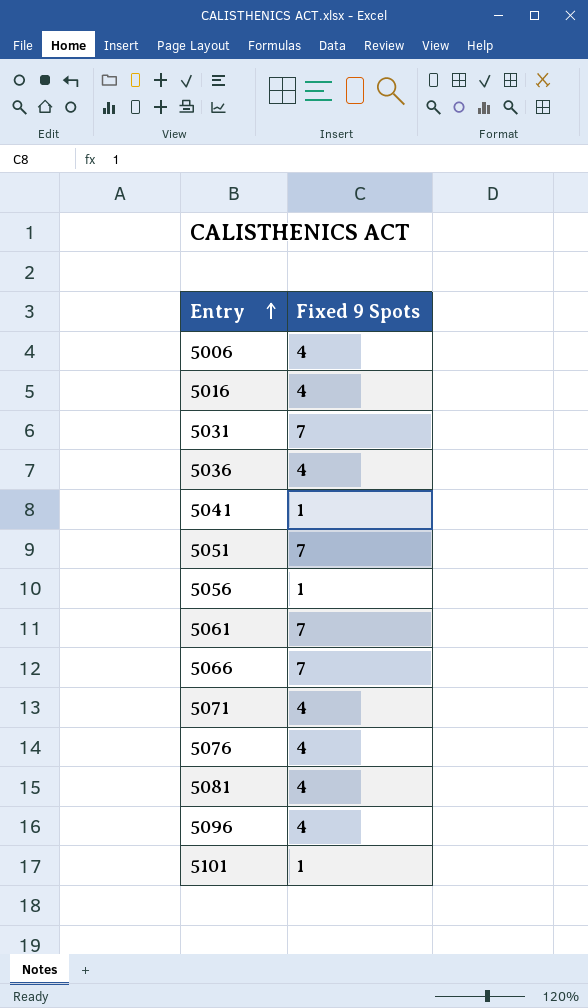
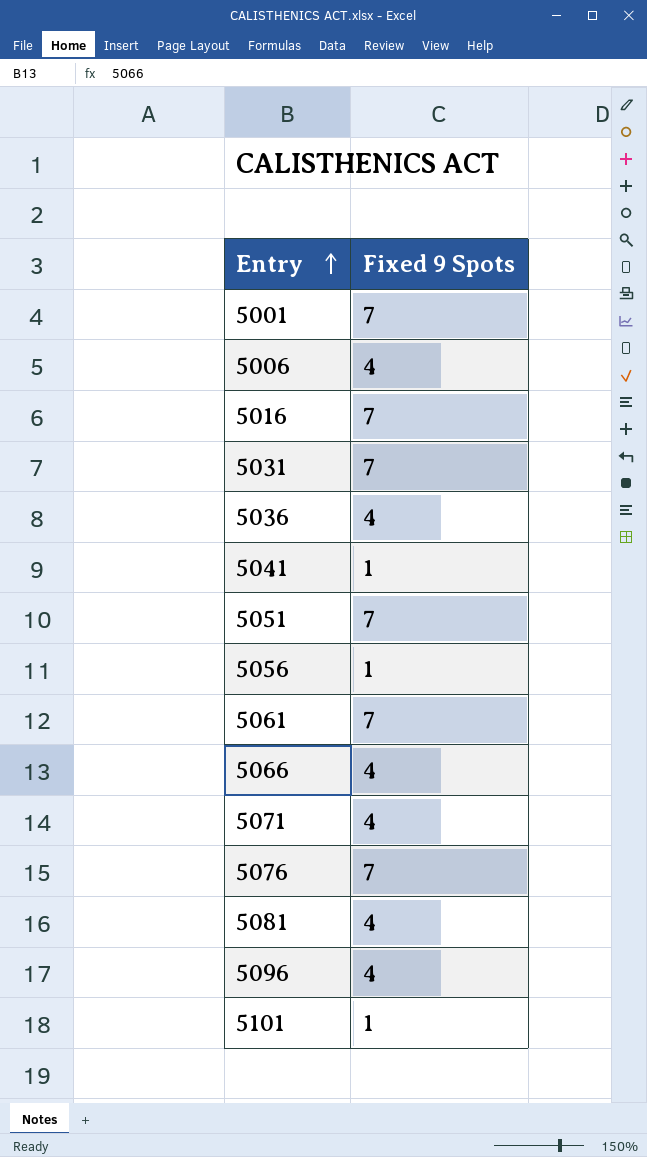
row 5001: none -> 7
5016 | Fixed 9 Spots: 4 -> 7
5066 | Fixed 9 Spots: 7 -> 4
5076 | Fixed 9 Spots: 4 -> 7

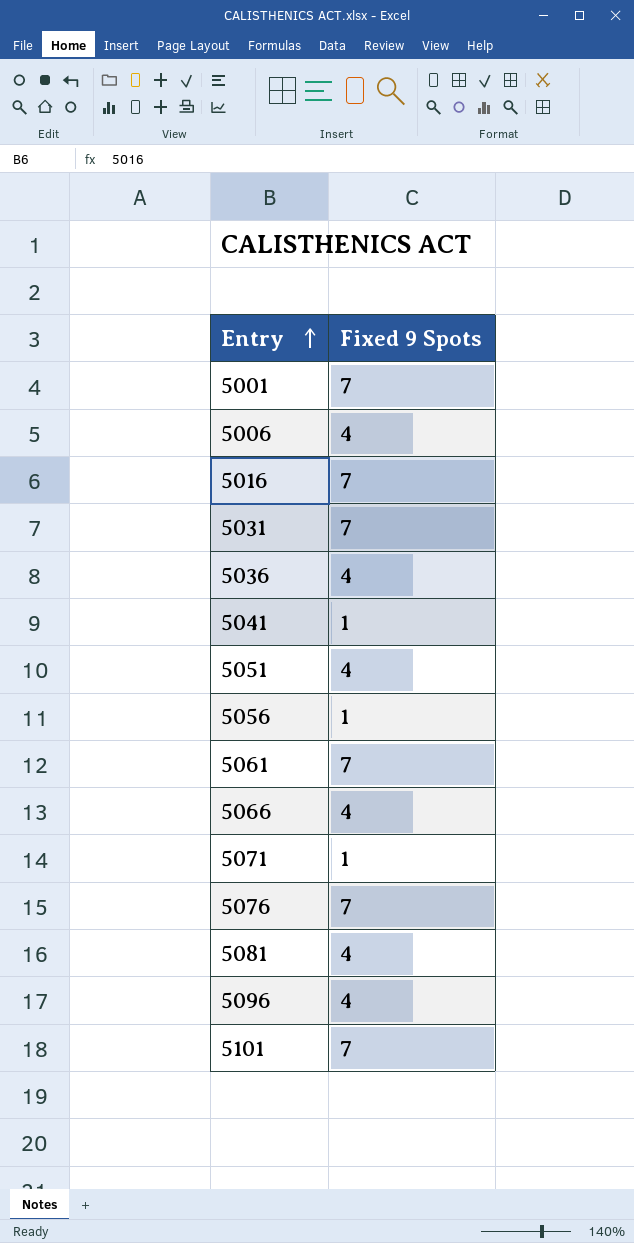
5051 | Fixed 9 Spots: 7 -> 4
5071 | Fixed 9 Spots: 4 -> 1
5101 | Fixed 9 Spots: 1 -> 7

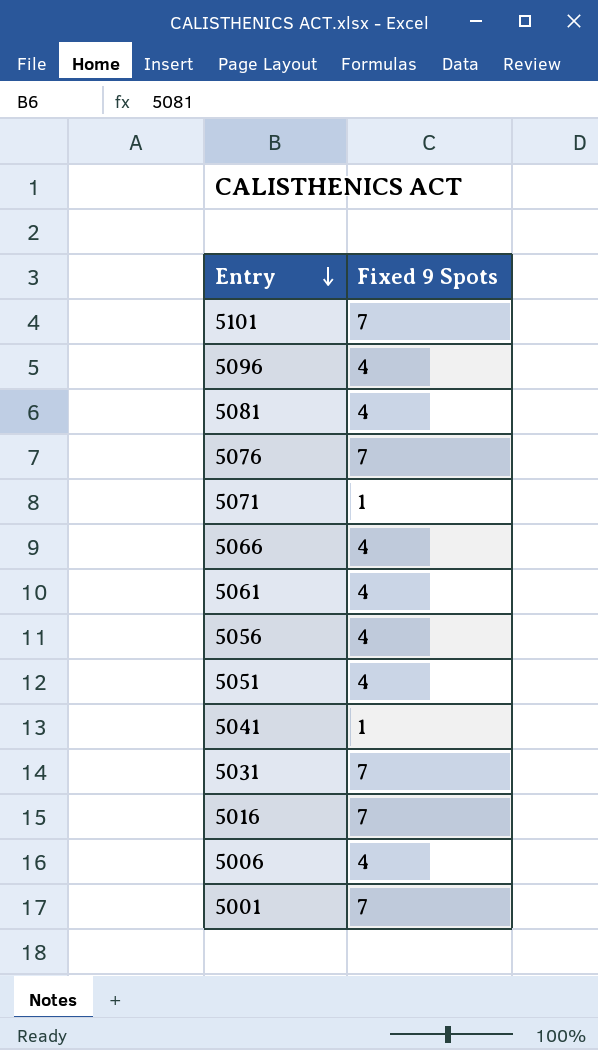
row order: Entry ascending -> Entry descending
row 5036: 4 -> none
5061 | Fixed 9 Spots: 7 -> 4
5056 | Fixed 9 Spots: 1 -> 4

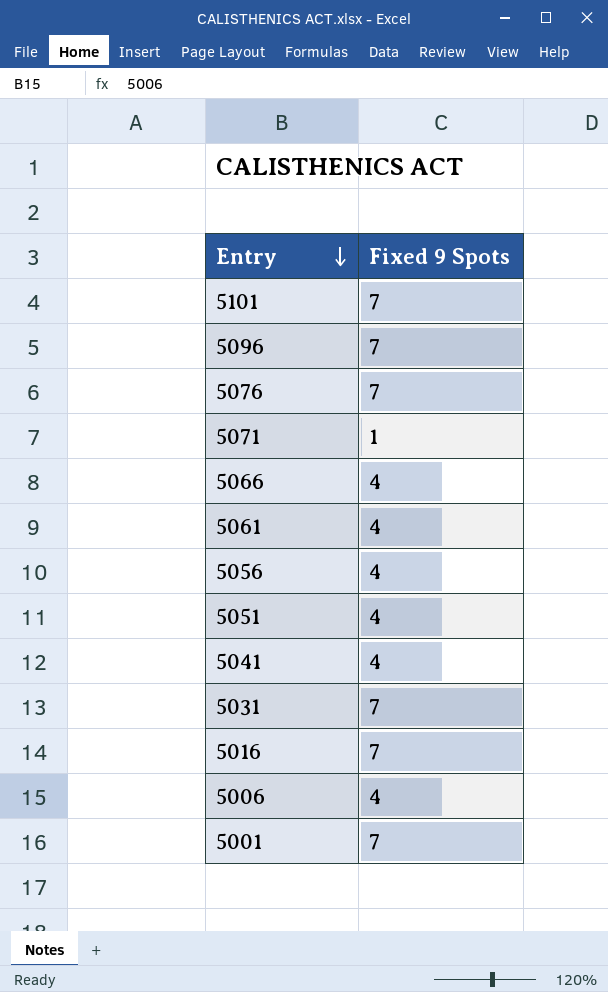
row 5081: 4 -> none
5096 | Fixed 9 Spots: 4 -> 7
5041 | Fixed 9 Spots: 1 -> 4

